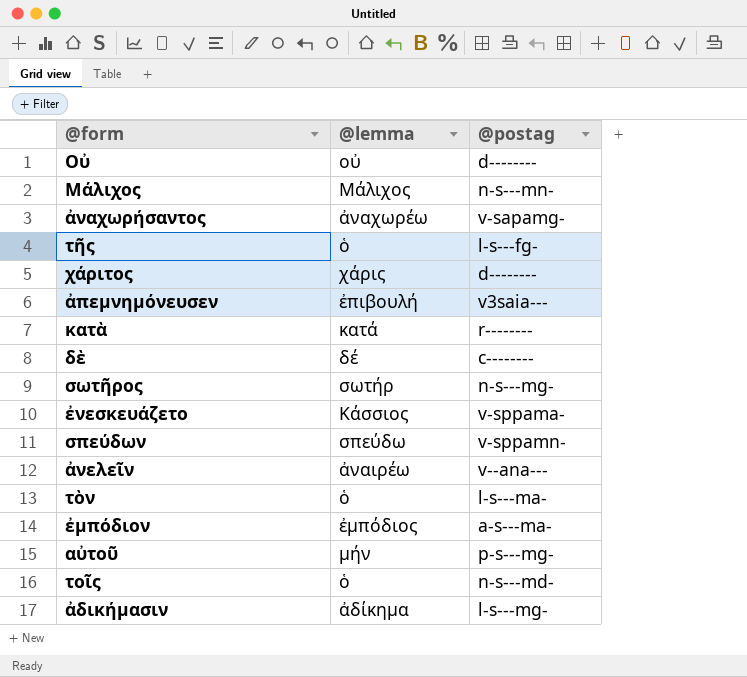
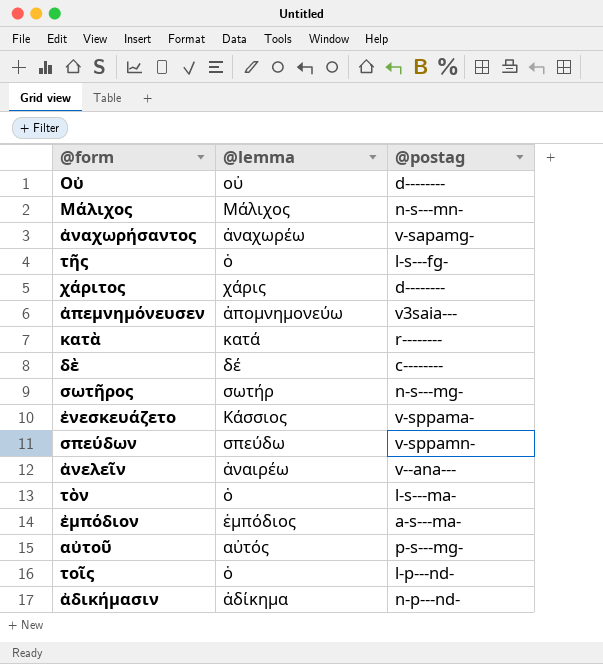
ἀπεμνημόνευσεν | @lemma: ἐπιβουλή -> ἀπομνημονεύω
αὐτοῦ | @lemma: μήν -> αὐτός
τοῖς | @postag: n-s---md- -> l-p---nd-
ἀδικήμασιν | @postag: l-s---mg- -> n-p---nd-

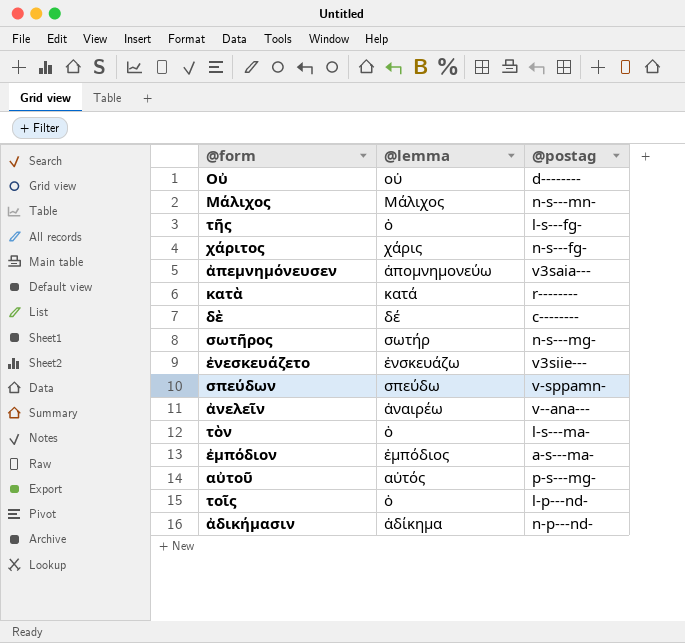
row ἀναχωρήσαντος: ἀναχωρέω | v-sapamg- -> none
χάριτος | @postag: d-------- -> n-s---fg-
ἐνεσκευάζετο | @lemma: Κάσσιος -> ἐνσκευάζω
ἐνεσκευάζετο | @postag: v-sppama- -> v3siie---

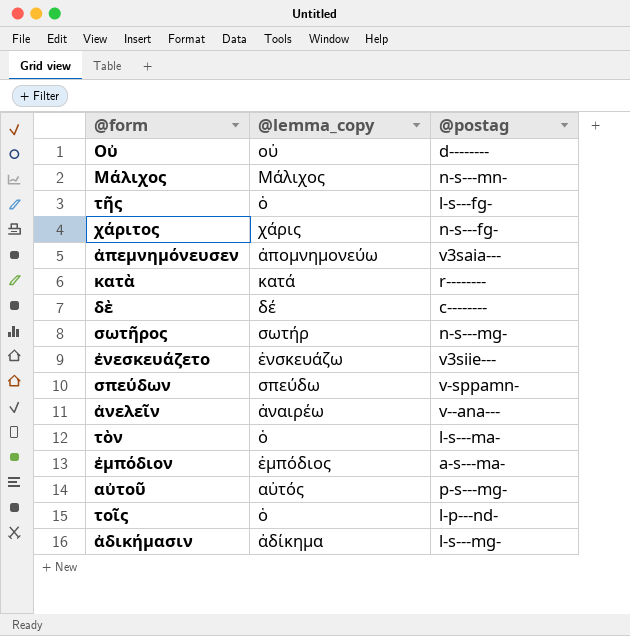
column name: @lemma -> @lemma_copy
ἀδικήμασιν | @postag: n-p---nd- -> l-s---mg-

